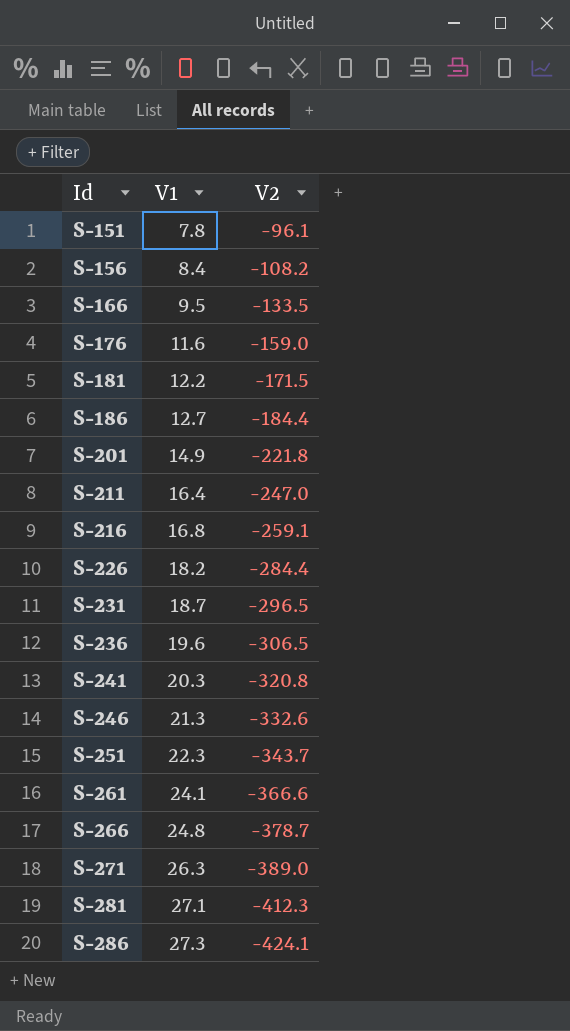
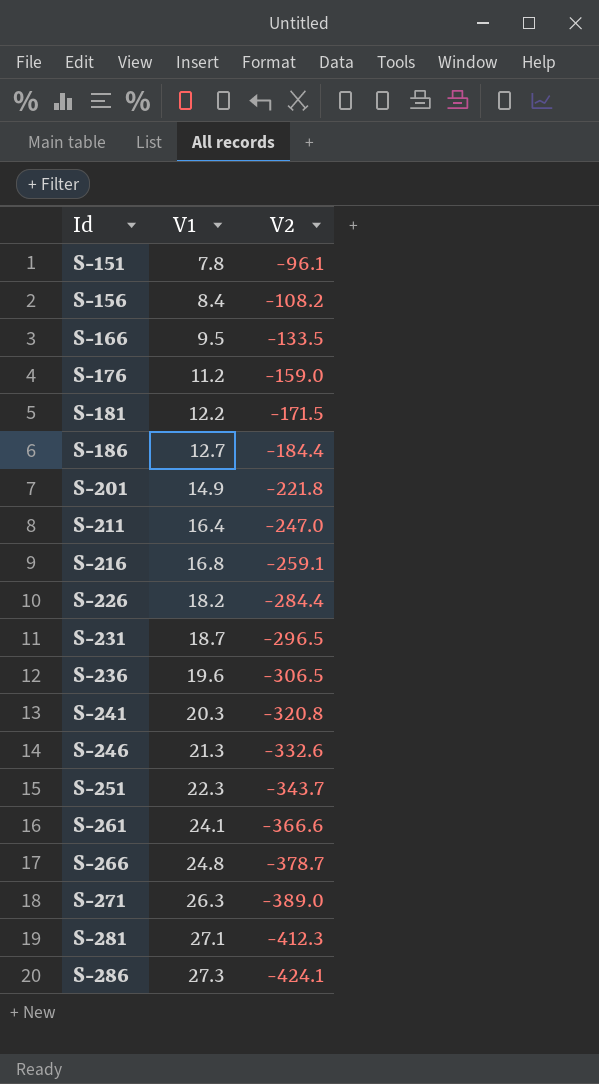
S-176 | V1: 11.6 -> 11.2

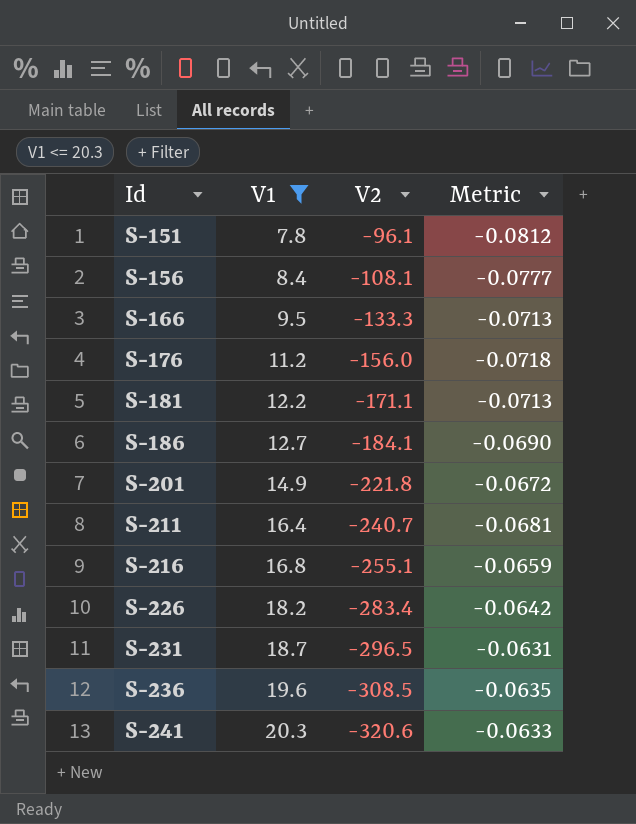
filter: none -> V1 <= 20.3
column Metric | formula: none -> [V1] / [V2]
S-156 | V2: -108.2 -> -108.1
S-166 | V2: -133.5 -> -133.3
S-176 | V2: -159.0 -> -156.0
S-181 | V2: -171.5 -> -171.1
S-186 | V2: -184.4 -> -184.1
S-211 | V2: -247.0 -> -240.7
S-216 | V2: -259.1 -> -255.1
S-226 | V2: -284.4 -> -283.4
S-236 | V2: -306.5 -> -308.5
S-241 | V2: -320.8 -> -320.6

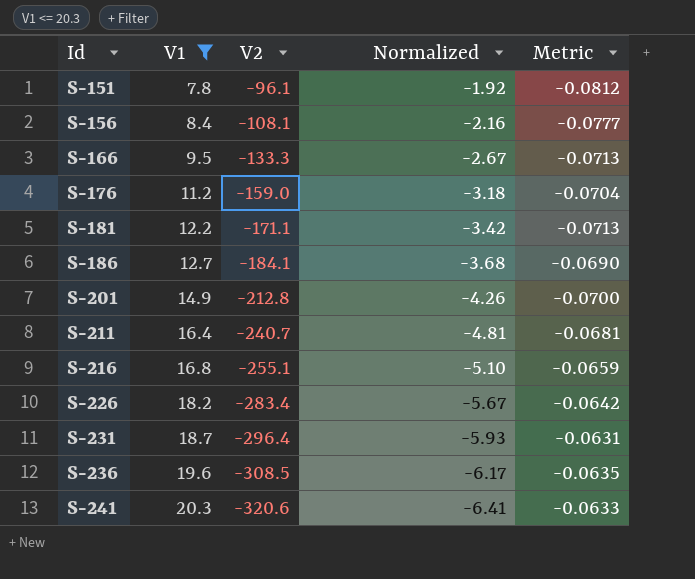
column Normalized | formula: none -> [V2] * 0.02
S-176 | V2: -156.0 -> -159.0
S-176 | Metric: -0.0718 -> -0.0704
S-201 | V2: -221.8 -> -212.8
S-201 | Metric: -0.0672 -> -0.0700
S-231 | V2: -296.5 -> -296.4

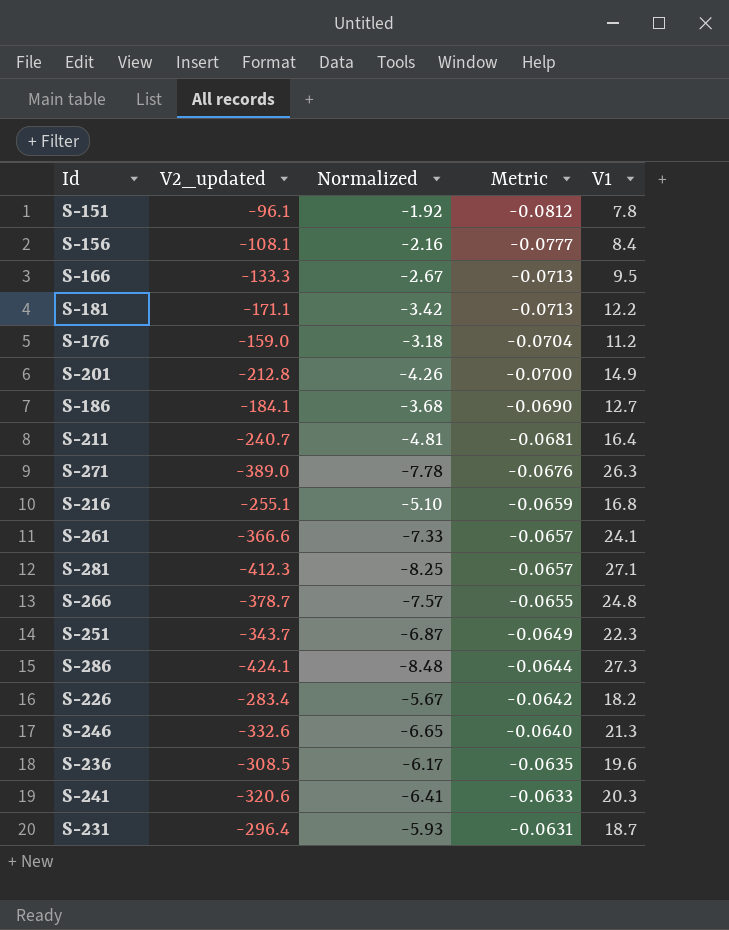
filter: V1 <= 20.3 -> none
row order: Id ascending -> Metric ascending
column name: V2 -> V2_updated
column V1 | position: 2 -> 5

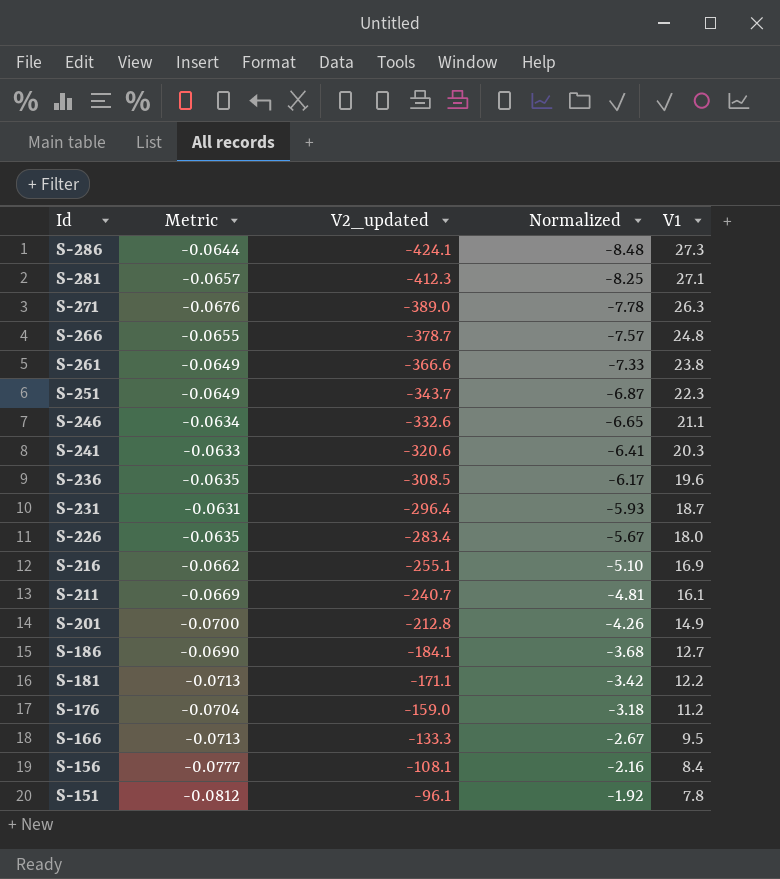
row order: Metric ascending -> Id descending
column Metric | position: 4 -> 2
S-261 | Metric: -0.0657 -> -0.0649
S-261 | V1: 24.1 -> 23.8
S-246 | Metric: -0.0640 -> -0.0634
S-246 | V1: 21.3 -> 21.1
S-226 | Metric: -0.0642 -> -0.0635
S-226 | V1: 18.2 -> 18.0
S-216 | Metric: -0.0659 -> -0.0662
S-216 | V1: 16.8 -> 16.9
S-211 | Metric: -0.0681 -> -0.0669
S-211 | V1: 16.4 -> 16.1

